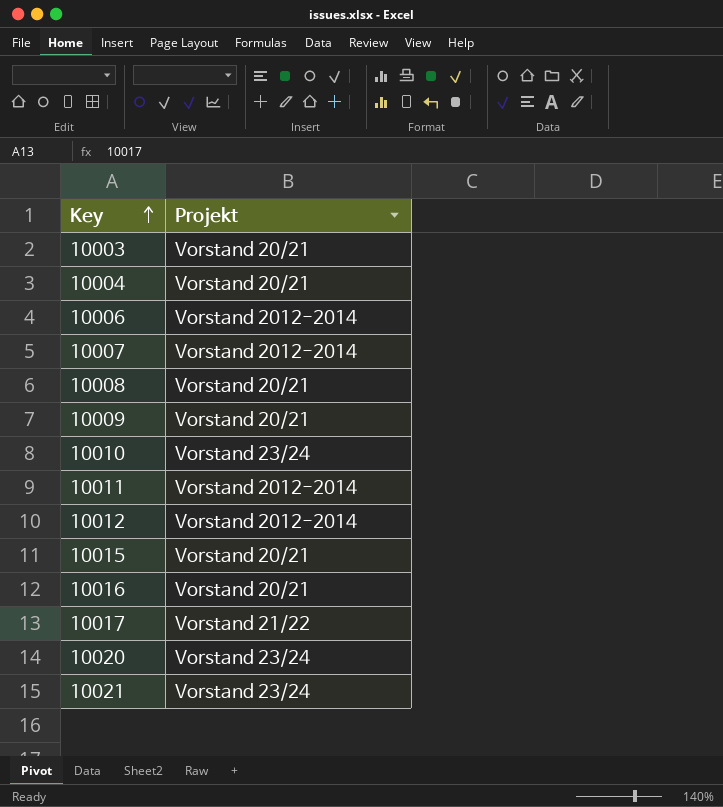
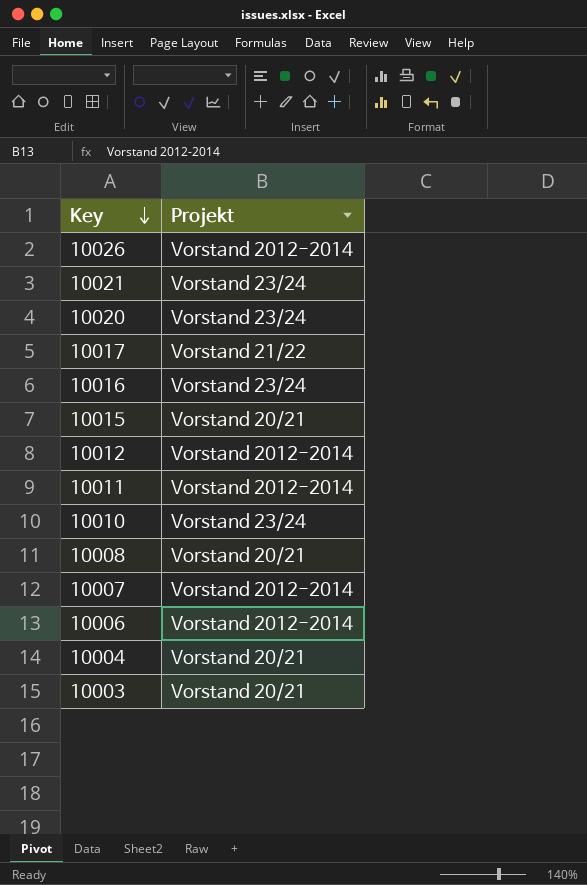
row order: Key ascending -> Key descending
row 10009: Vorstand 20/21 -> none
row 10026: none -> Vorstand 2012-2014
10016 | Projekt: Vorstand 20/21 -> Vorstand 23/24

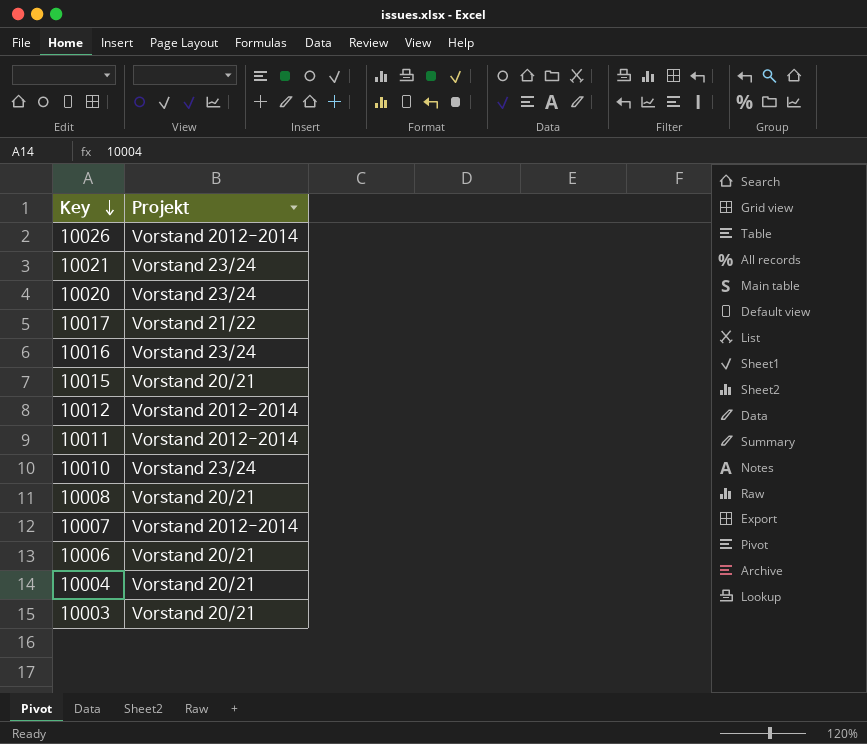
10006 | Projekt: Vorstand 2012-2014 -> Vorstand 20/21

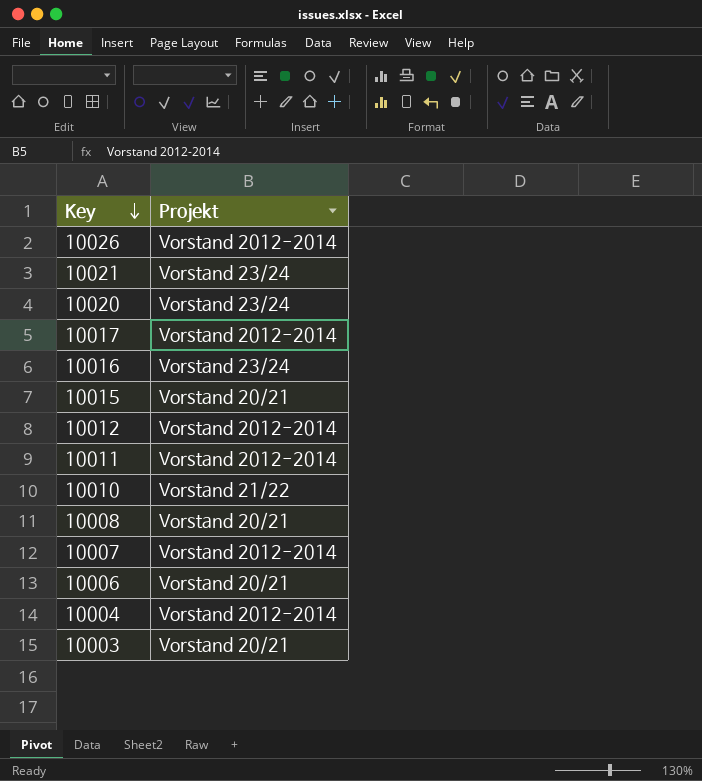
10017 | Projekt: Vorstand 21/22 -> Vorstand 2012-2014
10010 | Projekt: Vorstand 23/24 -> Vorstand 21/22
10004 | Projekt: Vorstand 20/21 -> Vorstand 2012-2014

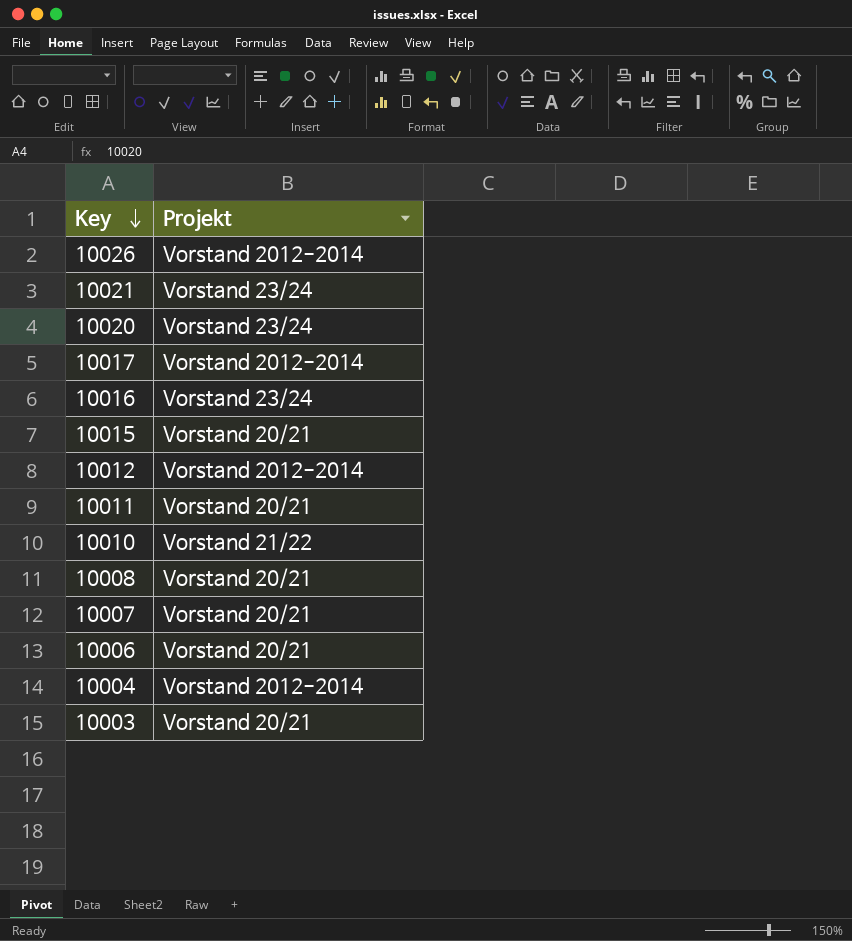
10011 | Projekt: Vorstand 2012-2014 -> Vorstand 20/21
10007 | Projekt: Vorstand 2012-2014 -> Vorstand 20/21

